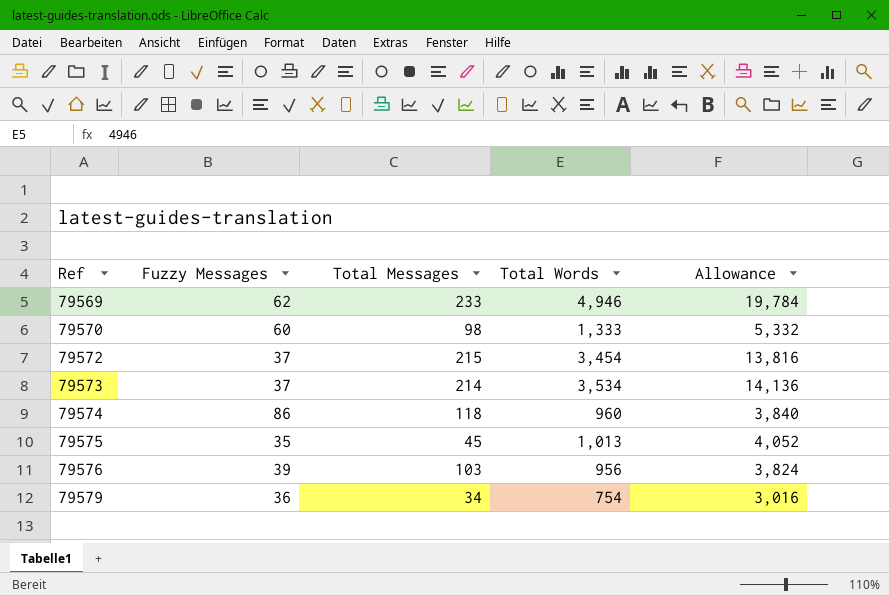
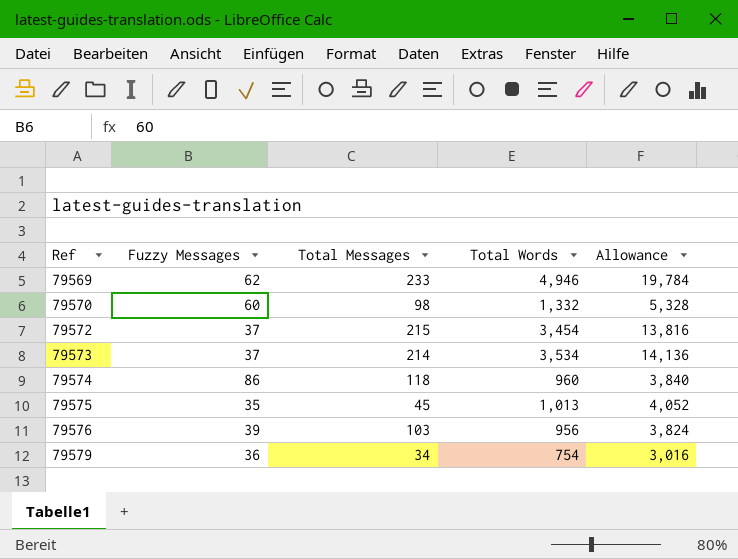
79570 | Total Words: 1,333 -> 1,332
79570 | Allowance: 5,332 -> 5,328

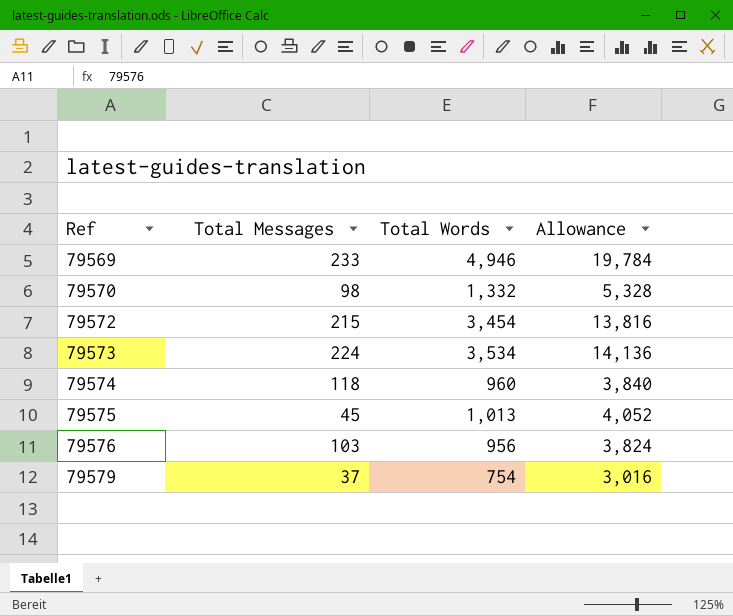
column Fuzzy Messages | position: 2 -> none
79573 | Total Messages: 214 -> 224
79579 | Total Messages: 34 -> 37

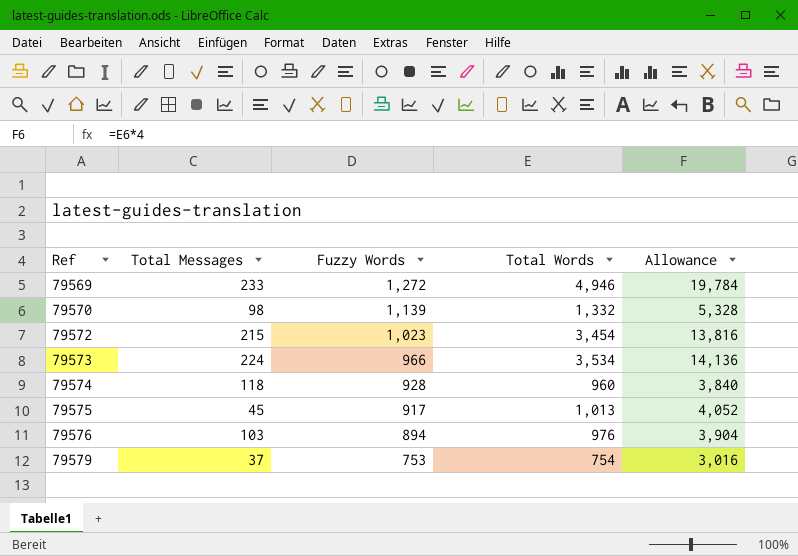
column Fuzzy Words | position: none -> 3
79576 | Total Words: 956 -> 976
79576 | Allowance: 3,824 -> 3,904

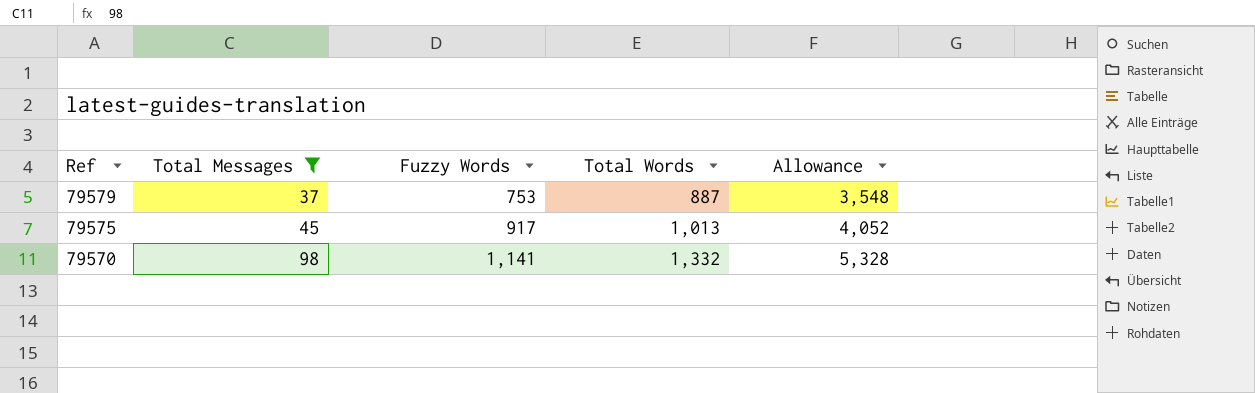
filter: none -> Total Messages <= 98
row order: Ref ascending -> Ref descending
79579 | Total Words: 754 -> 887
79579 | Allowance: 3,016 -> 3,548
79570 | Fuzzy Words: 1,139 -> 1,141

